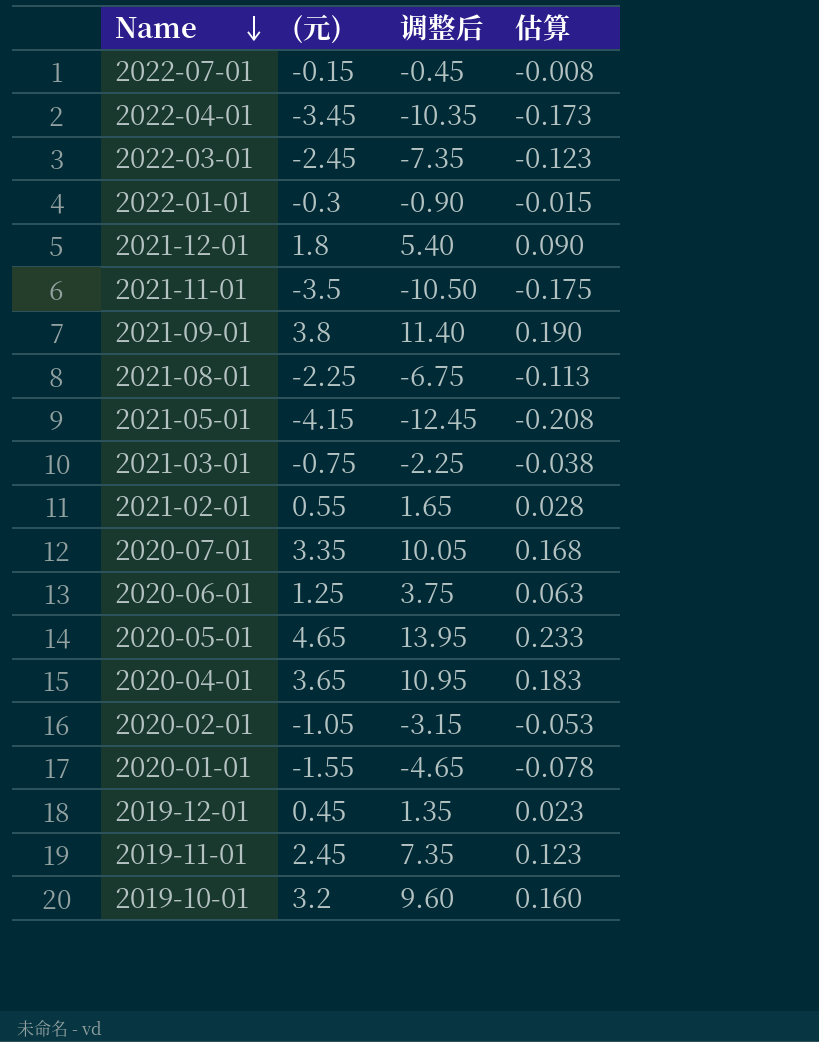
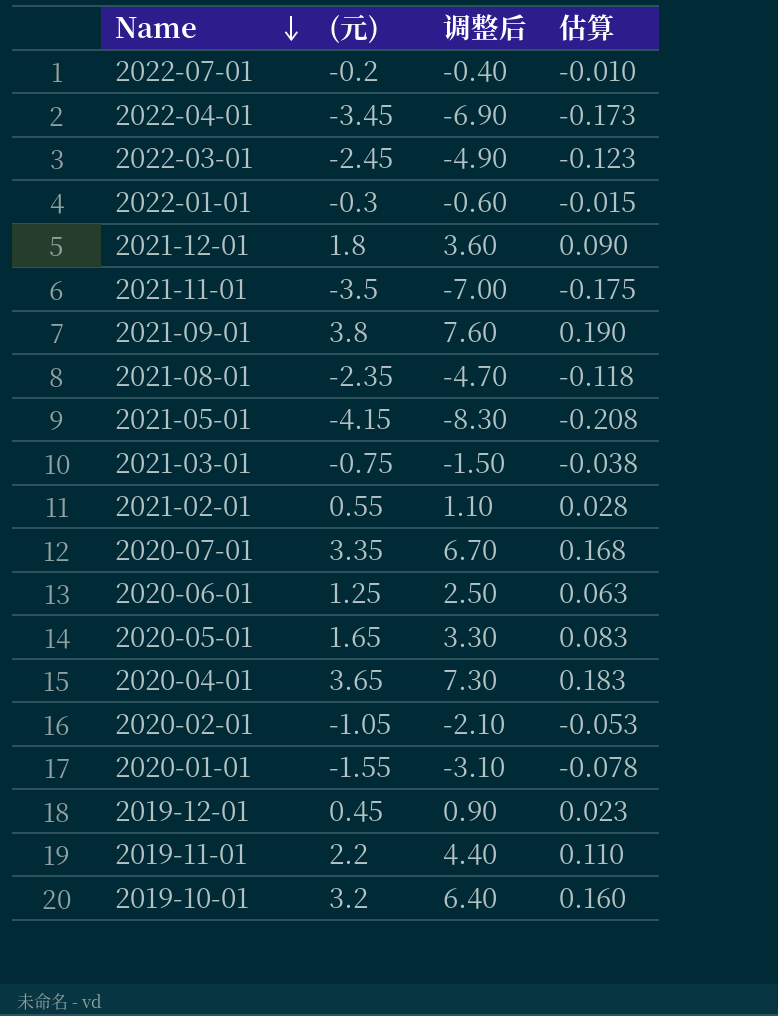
column 调整后 | formula: [(元)] * 3 -> [(元)] * 2
2022-07-01 | (元): -0.15 -> -0.2
2022-07-01 | 估算: -0.008 -> -0.010
2021-08-01 | (元): -2.25 -> -2.35
2021-08-01 | 估算: -0.113 -> -0.118
2020-05-01 | (元): 4.65 -> 1.65
2020-05-01 | 估算: 0.233 -> 0.083
2019-11-01 | (元): 2.45 -> 2.2
2019-11-01 | 估算: 0.123 -> 0.110

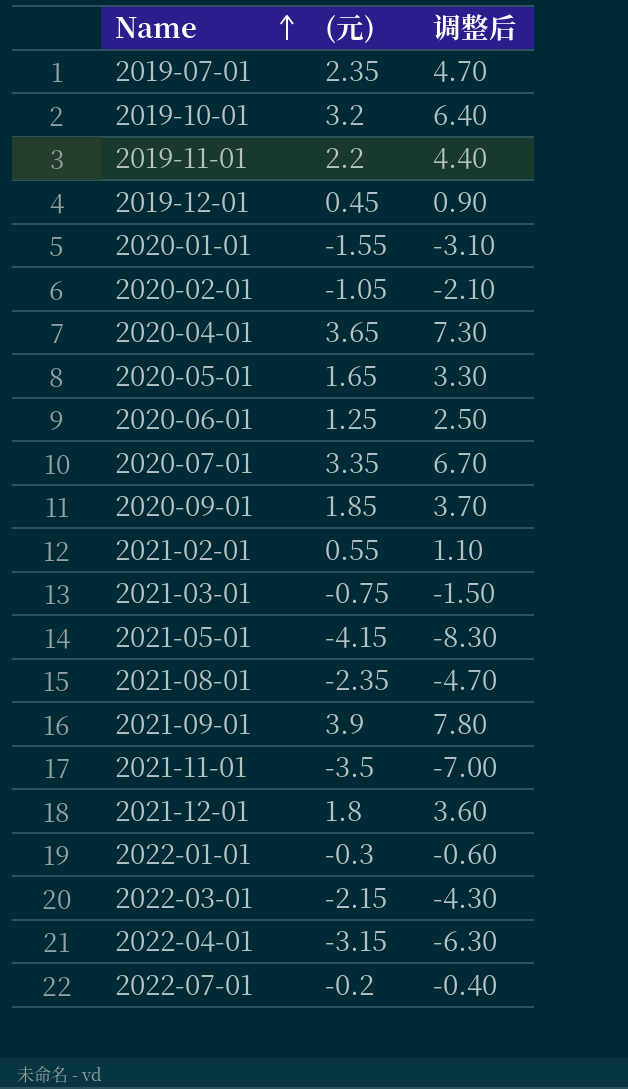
row order: Name descending -> Name ascending
column 估算 | formula: [(元)] * 0.05 -> none
row 2019-07-01: none -> 2.35 | 4.70
row 2020-09-01: none -> 1.85 | 3.70
2021-09-01 | (元): 3.8 -> 3.9
2021-09-01 | 调整后: 7.60 -> 7.80
2022-03-01 | (元): -2.45 -> -2.15
2022-03-01 | 调整后: -4.90 -> -4.30
2022-04-01 | (元): -3.45 -> -3.15
2022-04-01 | 调整后: -6.90 -> -6.30

